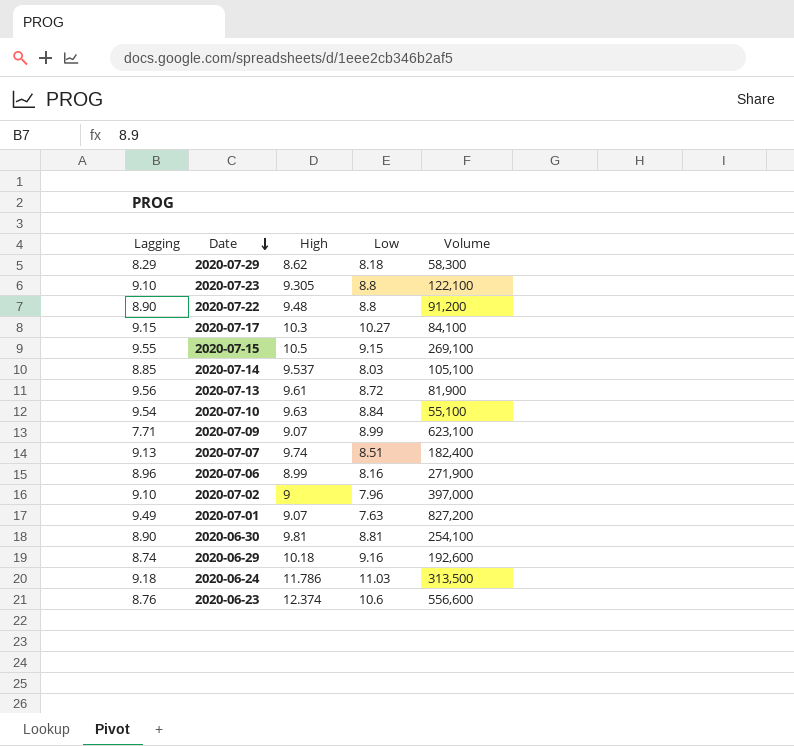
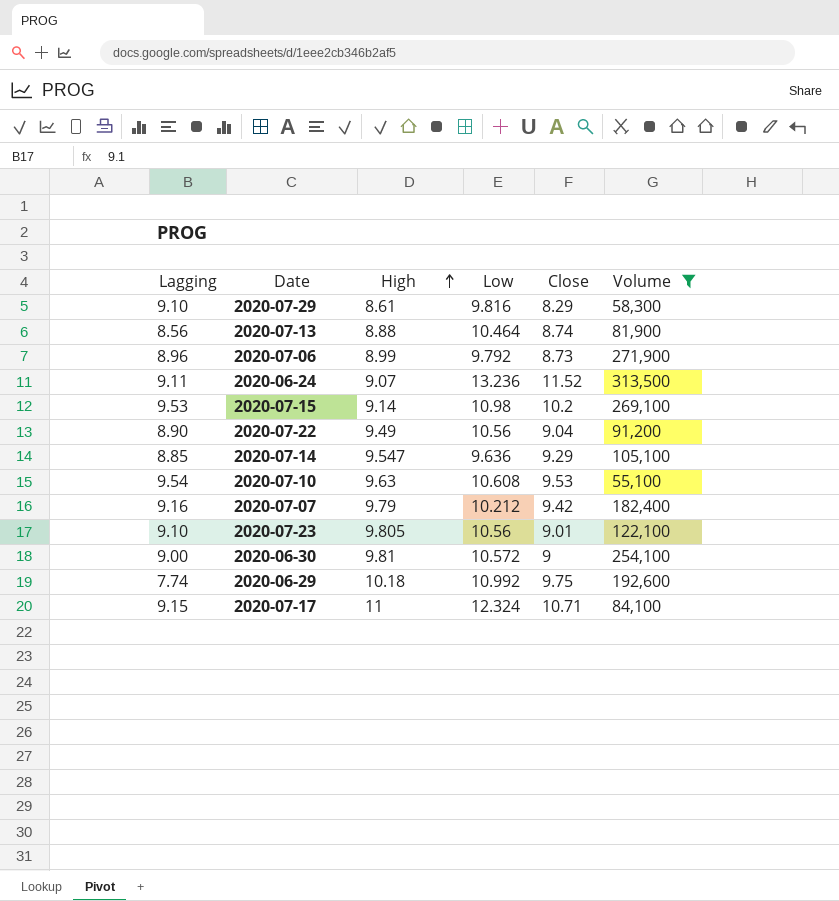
filter: none -> Volume <= 313,500
row order: Date descending -> High ascending
column Close | position: none -> 5
2020-07-29 | Lagging: 8.29 -> 9.10
2020-07-29 | High: 8.62 -> 8.61
2020-07-29 | Low: 8.18 -> 9.816
2020-07-13 | Lagging: 9.56 -> 8.56
2020-07-13 | High: 9.61 -> 8.88
2020-07-13 | Low: 8.72 -> 10.464
2020-07-06 | Low: 8.16 -> 9.792
2020-06-24 | Lagging: 9.18 -> 9.11
2020-06-24 | High: 11.786 -> 9.07
2020-06-24 | Low: 11.03 -> 13.236
2020-07-15 | Lagging: 9.55 -> 9.53
2020-07-15 | High: 10.5 -> 9.14
2020-07-15 | Low: 9.15 -> 10.98
2020-07-22 | High: 9.48 -> 9.49
2020-07-22 | Low: 8.8 -> 10.56
2020-07-14 | High: 9.537 -> 9.547
2020-07-14 | Low: 8.03 -> 9.636
2020-07-10 | Low: 8.84 -> 10.608
2020-07-07 | Lagging: 9.13 -> 9.16
2020-07-07 | High: 9.74 -> 9.79
2020-07-07 | Low: 8.51 -> 10.212
2020-07-23 | High: 9.305 -> 9.805
2020-07-23 | Low: 8.8 -> 10.56
2020-06-30 | Lagging: 8.90 -> 9.00
2020-06-30 | Low: 8.81 -> 10.572
2020-06-29 | Lagging: 8.74 -> 7.74
2020-06-29 | Low: 9.16 -> 10.992
2020-07-17 | High: 10.3 -> 11
2020-07-17 | Low: 10.27 -> 12.324

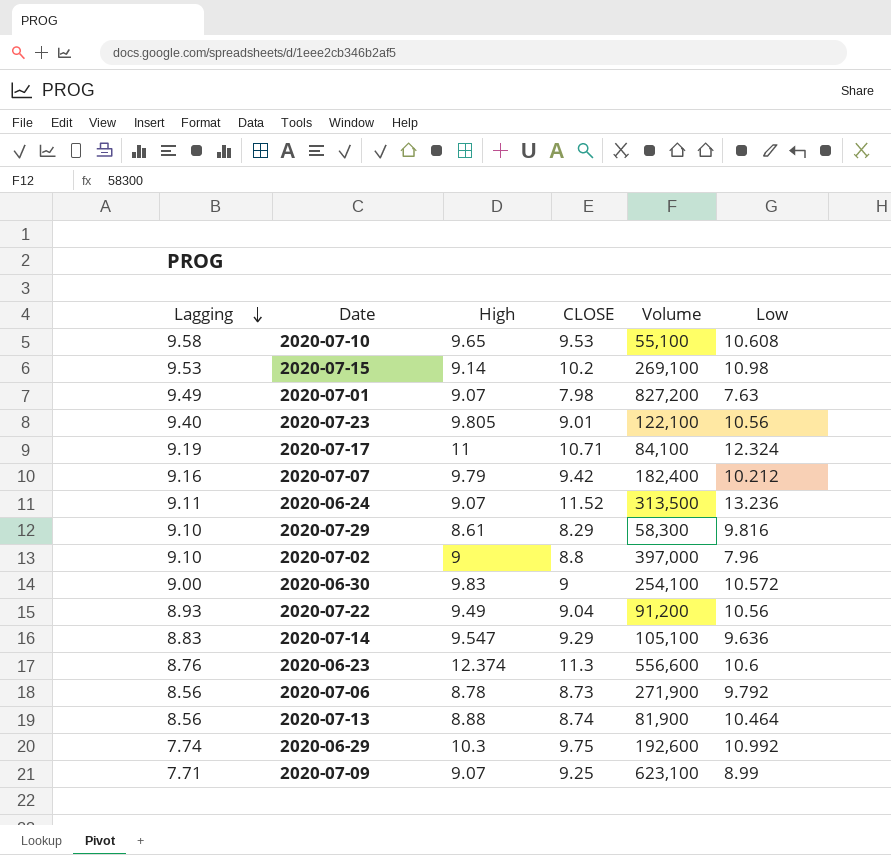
filter: Volume <= 313,500 -> none
row order: High ascending -> Lagging descending
column name: Close -> CLOSE
column Low | position: 4 -> 6
2020-07-10 | Lagging: 9.54 -> 9.58
2020-07-10 | High: 9.63 -> 9.65
2020-07-23 | Lagging: 9.10 -> 9.40
2020-07-17 | Lagging: 9.15 -> 9.19
2020-06-30 | High: 9.81 -> 9.83
2020-07-22 | Lagging: 8.90 -> 8.93
2020-07-14 | Lagging: 8.85 -> 8.83
2020-07-06 | Lagging: 8.96 -> 8.56
2020-07-06 | High: 8.99 -> 8.78
2020-06-29 | High: 10.18 -> 10.3

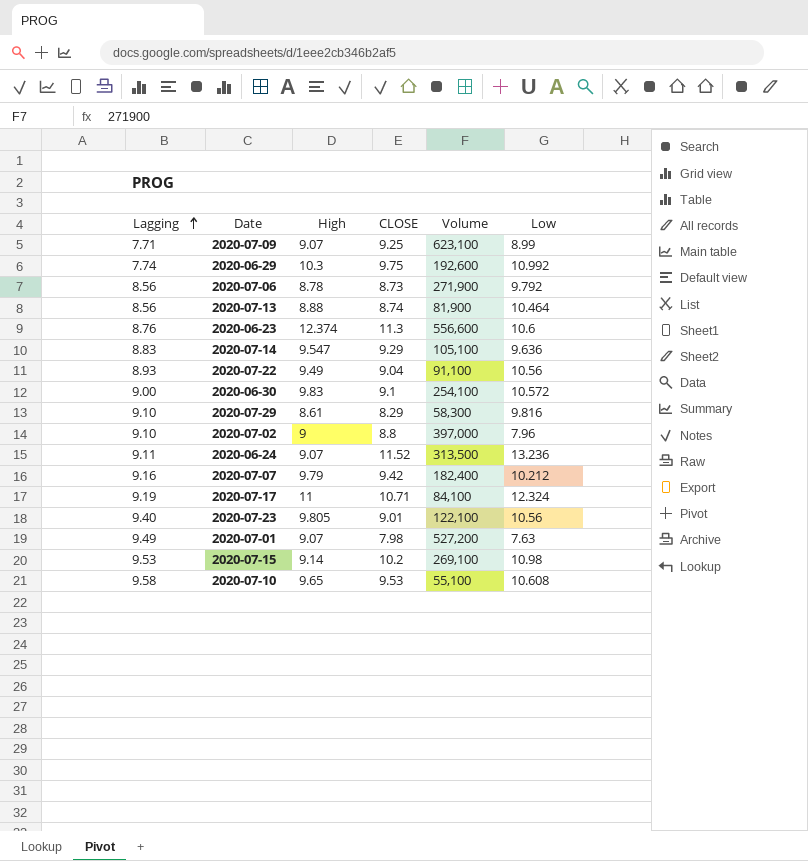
row order: Lagging descending -> Lagging ascending
2020-07-22 | Volume: 91,200 -> 91,100
2020-06-30 | CLOSE: 9 -> 9.1
2020-07-01 | Volume: 827,200 -> 527,200

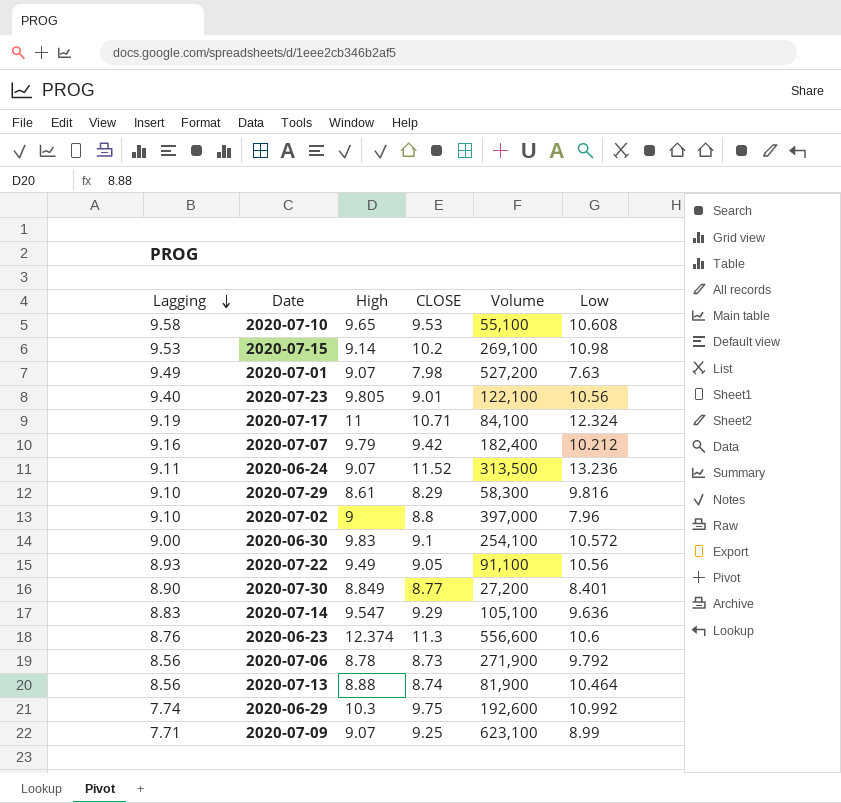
row order: Lagging ascending -> Lagging descending
2020-07-22 | CLOSE: 9.04 -> 9.05
row 2020-07-30: none -> 8.90 | 8.849 | 8.77 | 27,200 | 8.401

